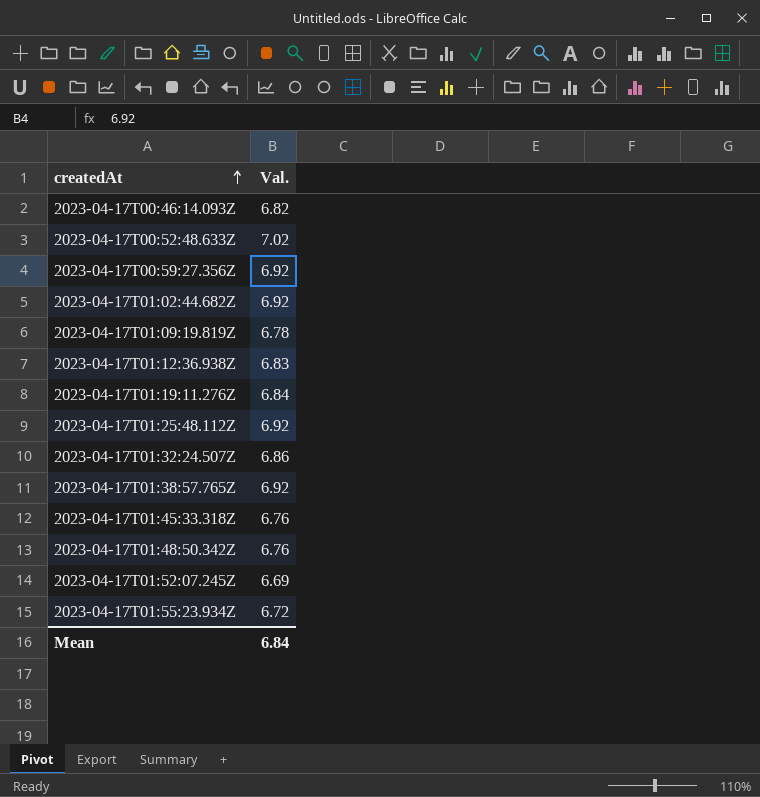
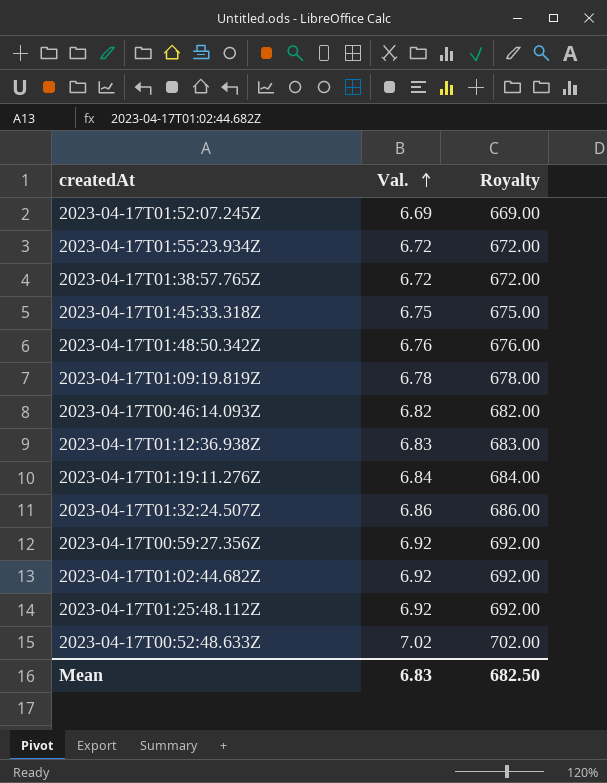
row order: createdAt ascending -> Val. ascending
column Royalty | formula: none -> [Val.] * 100
2023-04-17T01:38:57.765Z | Val.: 6.92 -> 6.72
2023-04-17T01:45:33.318Z | Val.: 6.76 -> 6.75
Mean | Val.: 6.84 -> 6.83

